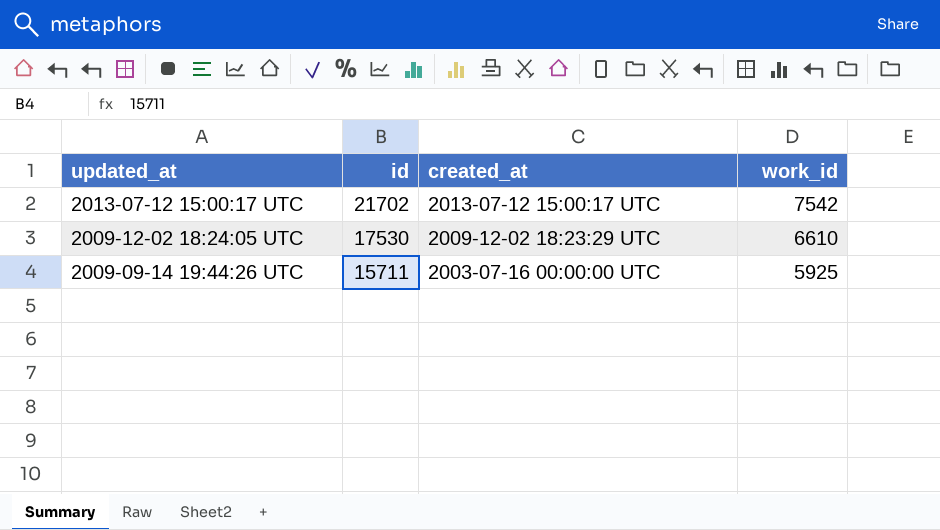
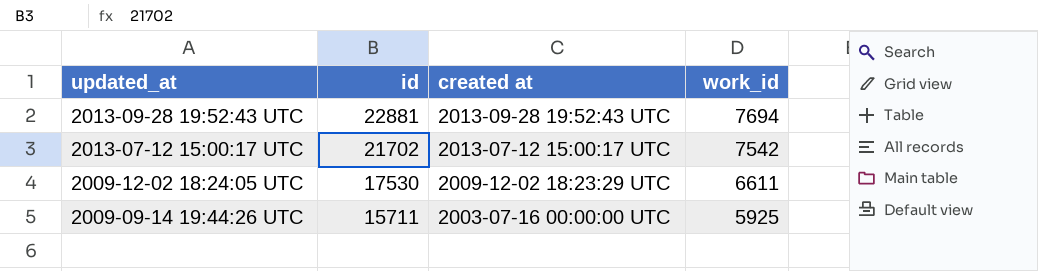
column name: created_at -> created at
row 2013-09-28 19:52:43 UTC: none -> 22881 | 2013-09-28 19:52:43 UTC | 7694
2009-12-02 18:24:05 UTC | work_id: 6610 -> 6611

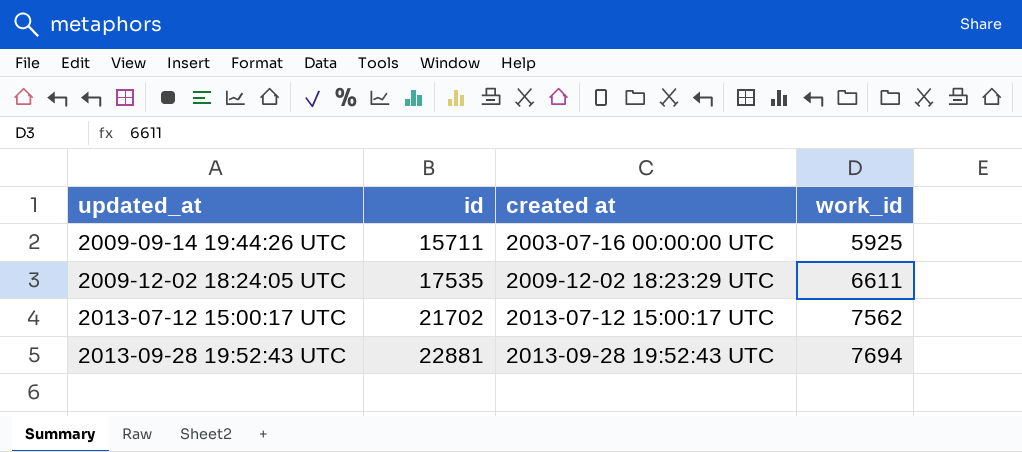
row order: updated_at descending -> updated_at ascending
2009-12-02 18:24:05 UTC | id: 17530 -> 17535
2013-07-12 15:00:17 UTC | work_id: 7542 -> 7562

